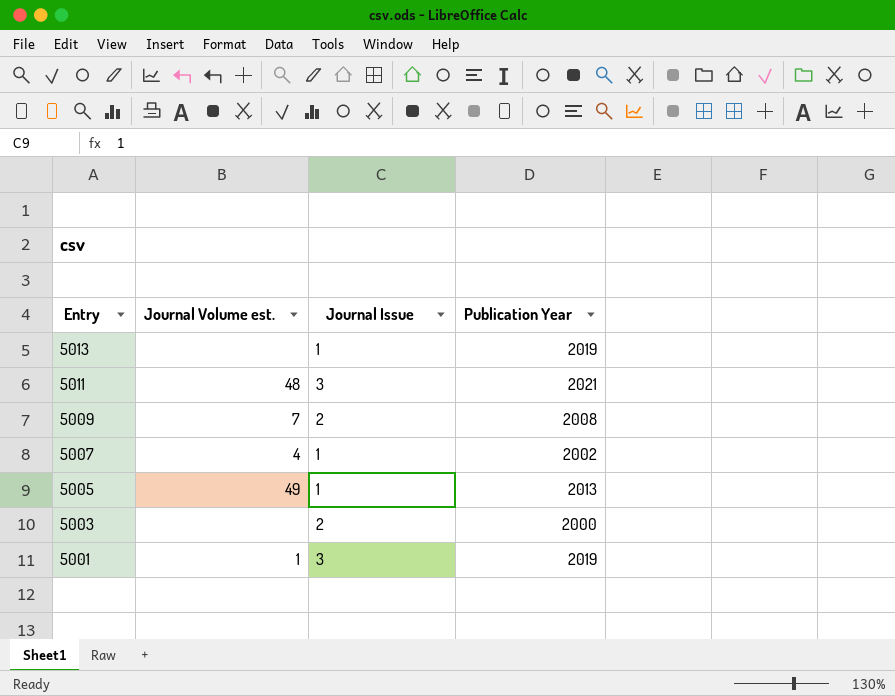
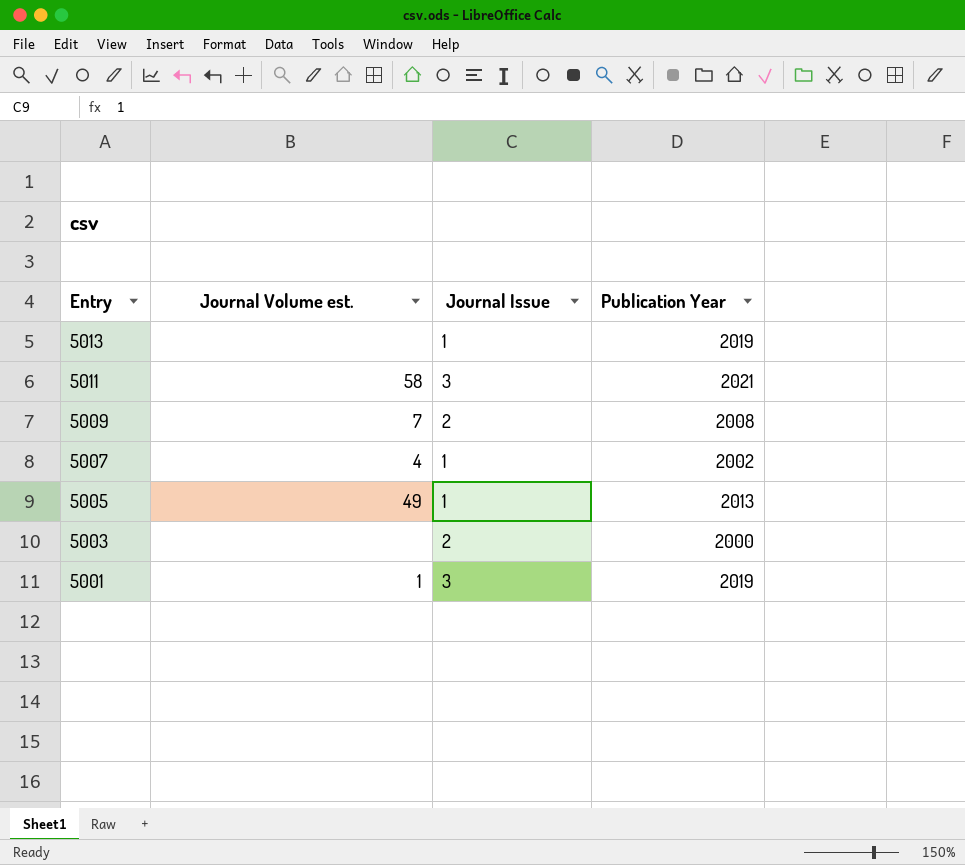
5011 | Journal Volume est.: 48 -> 58

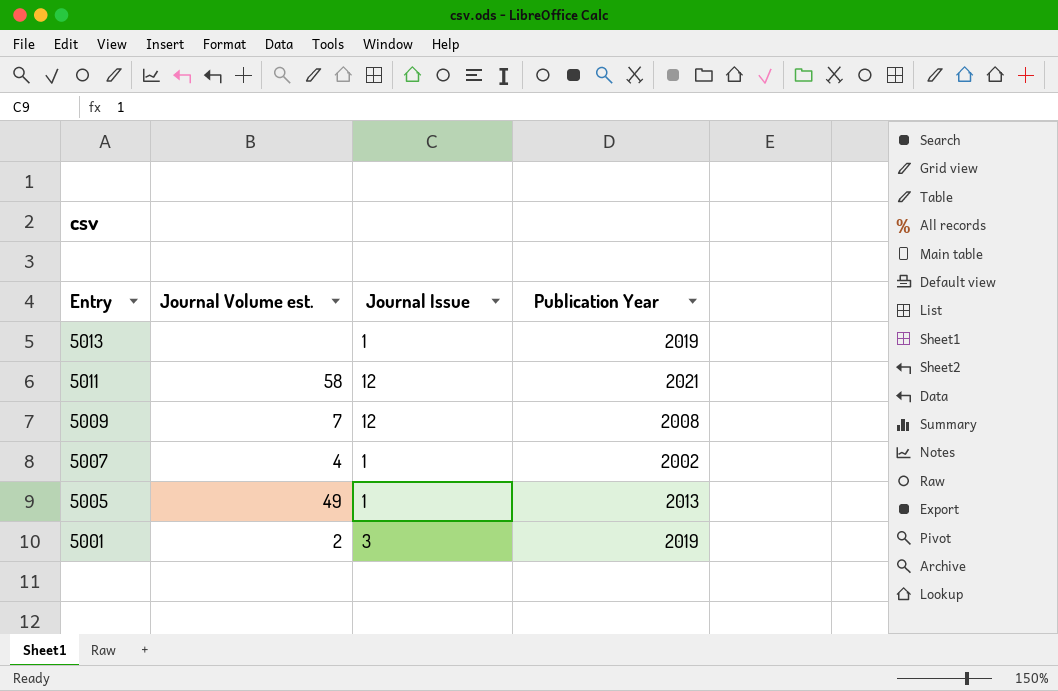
row 5003: none | 2 | 2000 -> none
5011 | Journal Issue: 3 -> 12
5009 | Journal Issue: 2 -> 12
5001 | Journal Volume est.: 1 -> 2

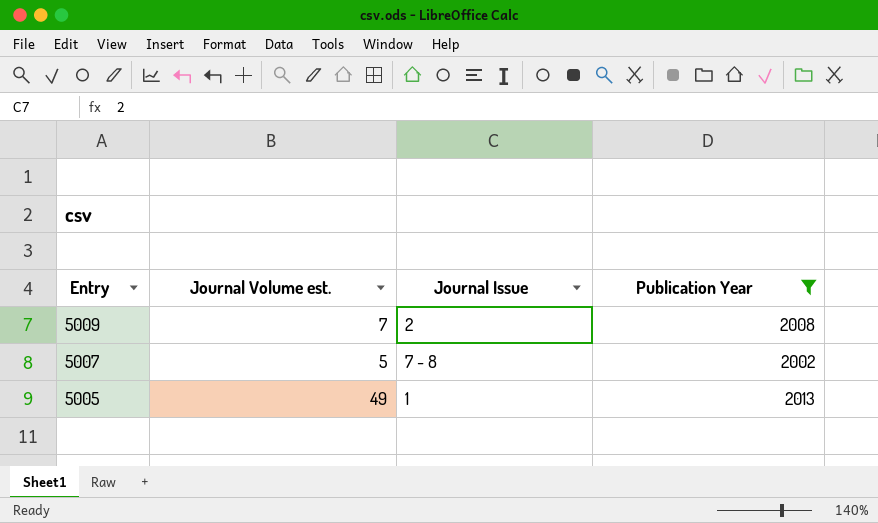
filter: none -> Publication Year <= 2013
5009 | Journal Issue: 12 -> 2
5007 | Journal Volume est.: 4 -> 5
5007 | Journal Issue: 1 -> 7 - 8

